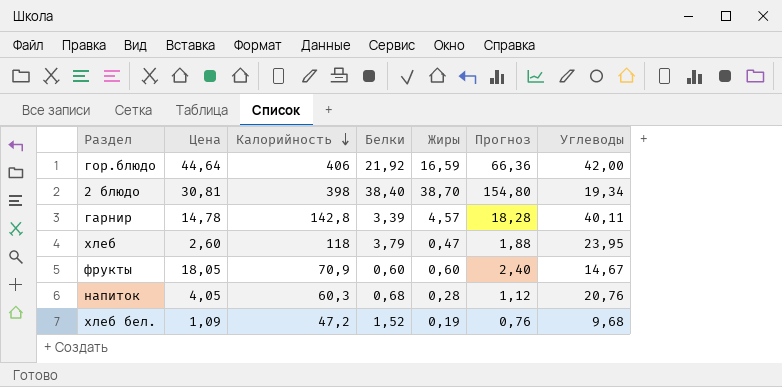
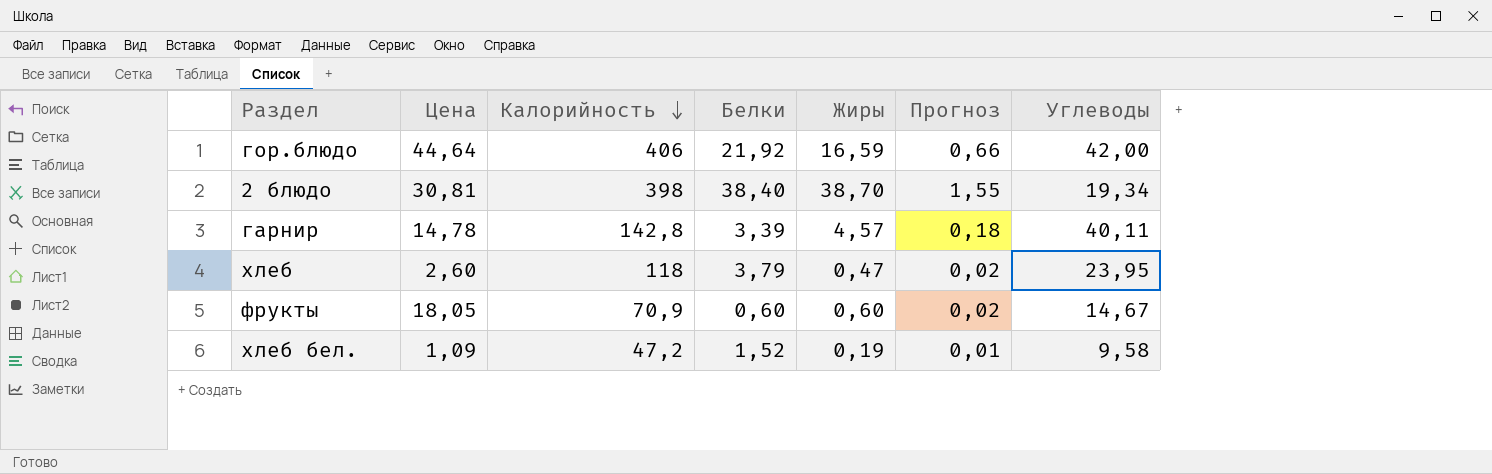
column Прогноз | formula: [Жиры] * 4 -> [Жиры] * 0,04
row напиток: 4,05 | 60,3 | 0,68 | 0,28 | 1,12 | 20,76 -> none
хлеб бел. | Углеводы: 9,68 -> 9,58

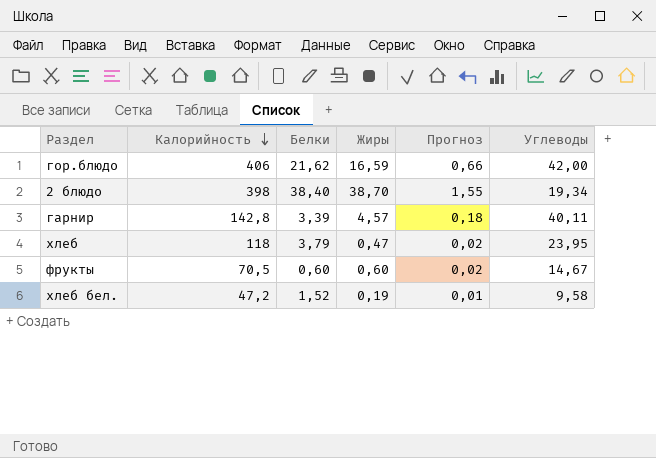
column Цена | position: 2 -> none
гор.блюдо | Белки: 21,92 -> 21,62
фрукты | Калорийность: 70,9 -> 70,5

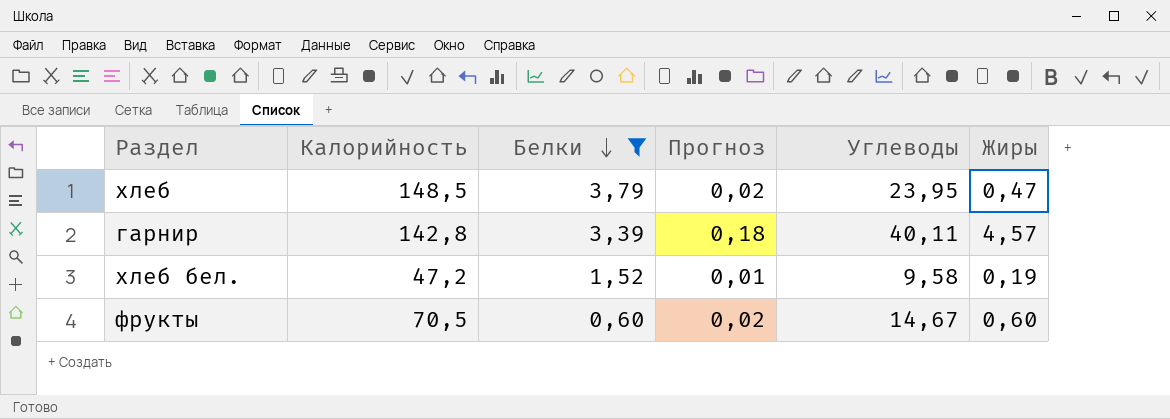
filter: none -> Белки <= 3,79
row order: Калорийность descending -> Белки descending
column Жиры | position: 4 -> 6
хлеб | Калорийность: 118 -> 148,5

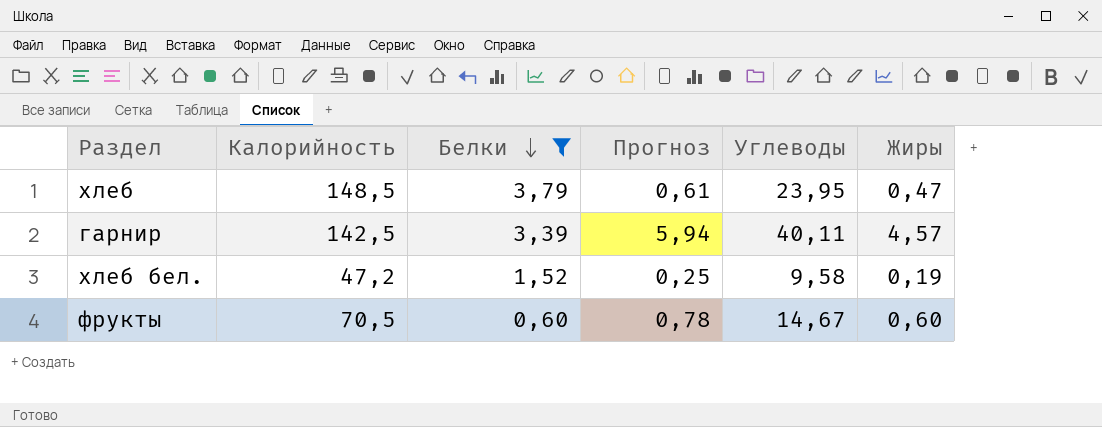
column Прогноз | formula: [Жиры] * 0,04 -> [Жиры] * 1,3
гарнир | Калорийность: 142,8 -> 142,5

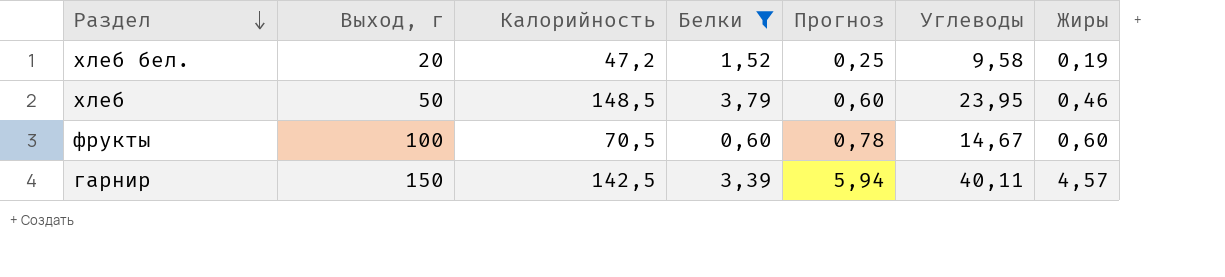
row order: Белки descending -> Раздел descending
column Выход, г | position: none -> 2
хлеб | Прогноз: 0,61 -> 0,60
хлеб | Жиры: 0,47 -> 0,46

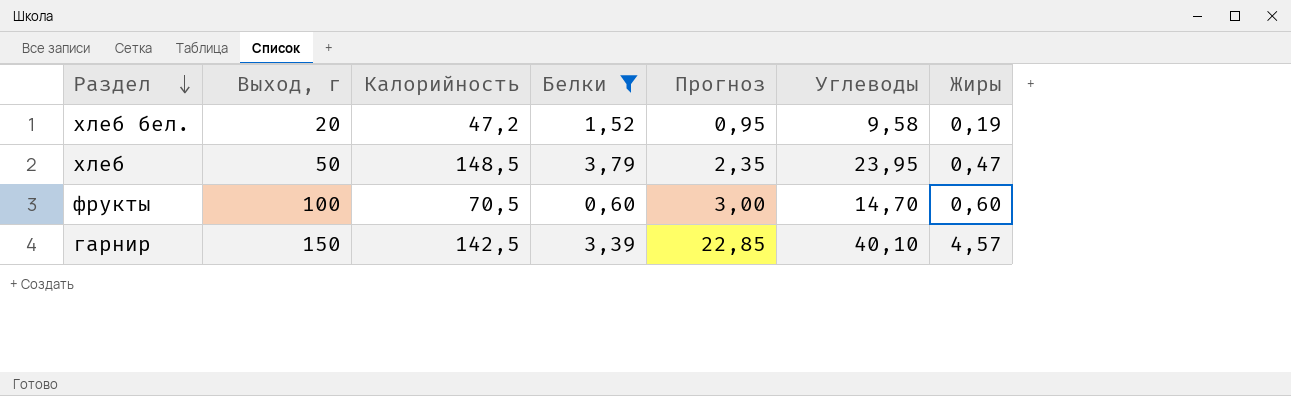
column Прогноз | formula: [Жиры] * 1,3 -> [Жиры] * 5
хлеб | Жиры: 0,46 -> 0,47
фрукты | Углеводы: 14,67 -> 14,70
гарнир | Углеводы: 40,11 -> 40,10

